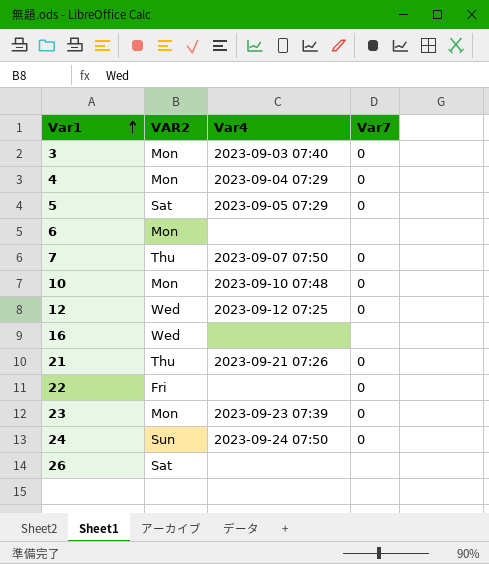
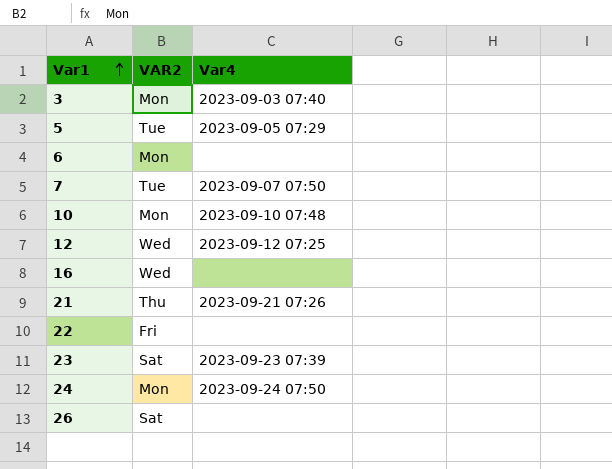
column Var7 | position: 4 -> none
row 4: Mon | 2023-09-04 07:29 | 0 -> none
5 | VAR2: Sat -> Tue
7 | VAR2: Thu -> Tue
23 | VAR2: Mon -> Sat
24 | VAR2: Sun -> Mon

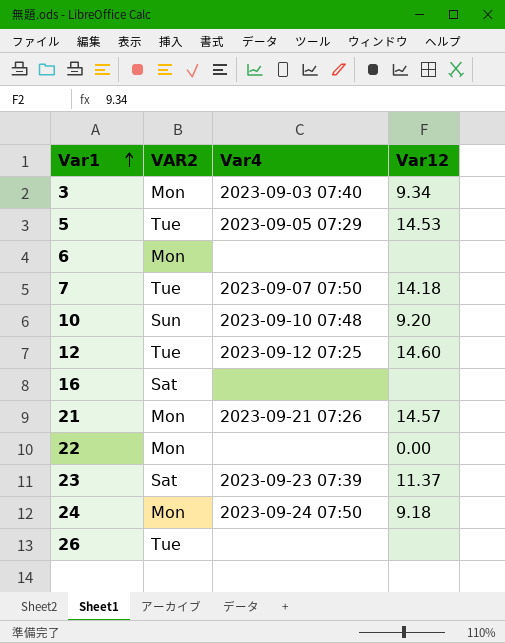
column Var12 | position: none -> 4
10 | VAR2: Mon -> Sun
12 | VAR2: Wed -> Tue
16 | VAR2: Wed -> Sat
21 | VAR2: Thu -> Mon
22 | VAR2: Fri -> Mon
26 | VAR2: Sat -> Tue

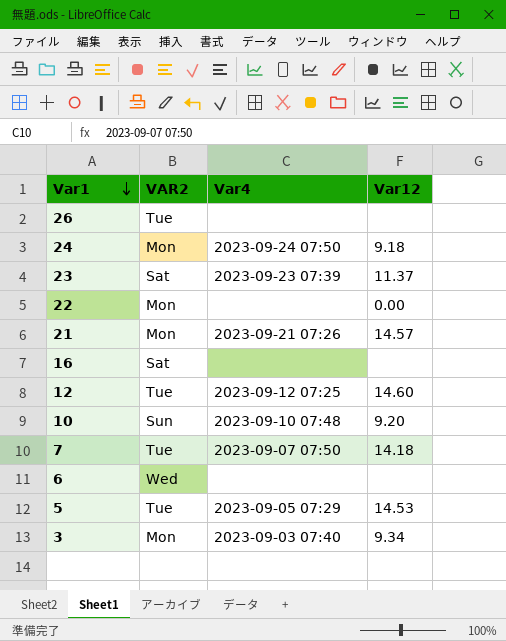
row order: Var1 ascending -> Var1 descending
6 | VAR2: Mon -> Wed

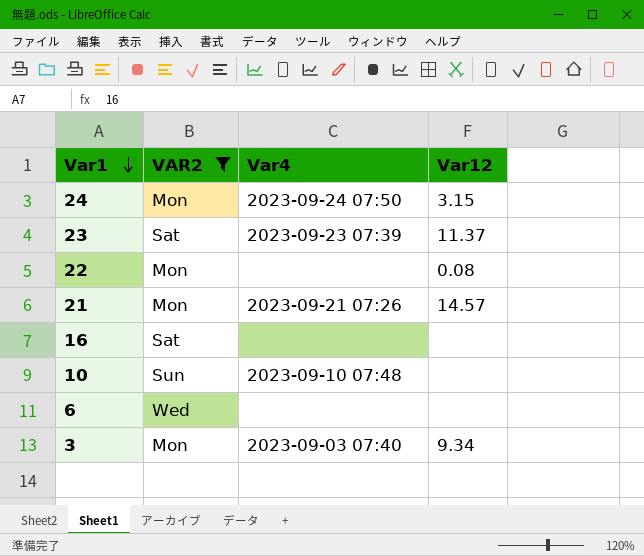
filter: none -> VAR2 != Tue
24 | Var12: 9.18 -> 3.15
22 | Var12: 0.00 -> 0.08
10 | Var12: 9.20 -> none

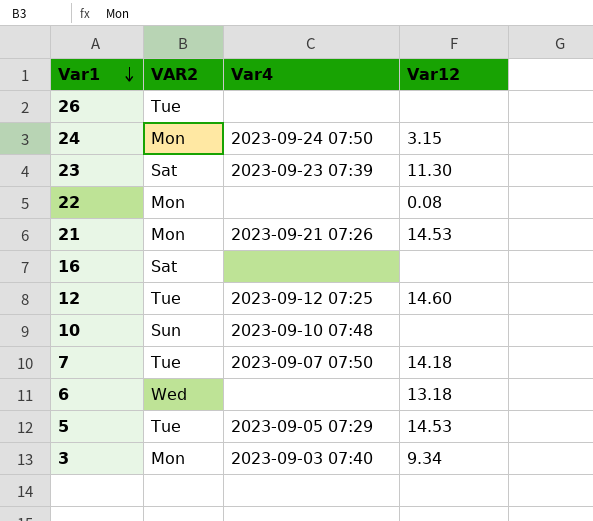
filter: VAR2 != Tue -> none
23 | Var12: 11.37 -> 11.30
21 | Var12: 14.57 -> 14.53
6 | Var12: none -> 13.18

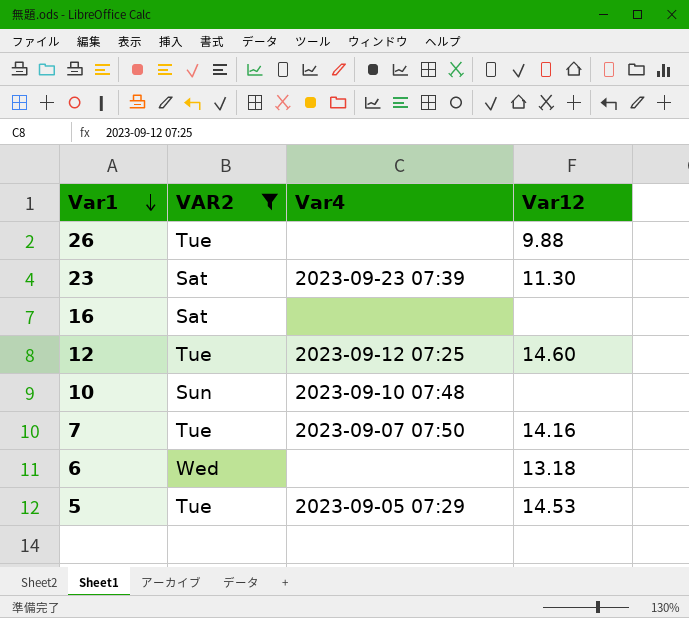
filter: none -> VAR2 != Mon
26 | Var12: none -> 9.88
7 | Var12: 14.18 -> 14.16

